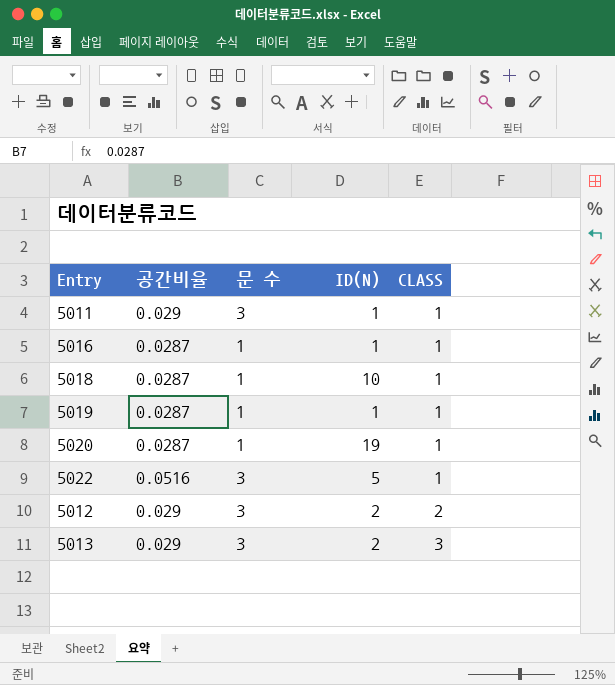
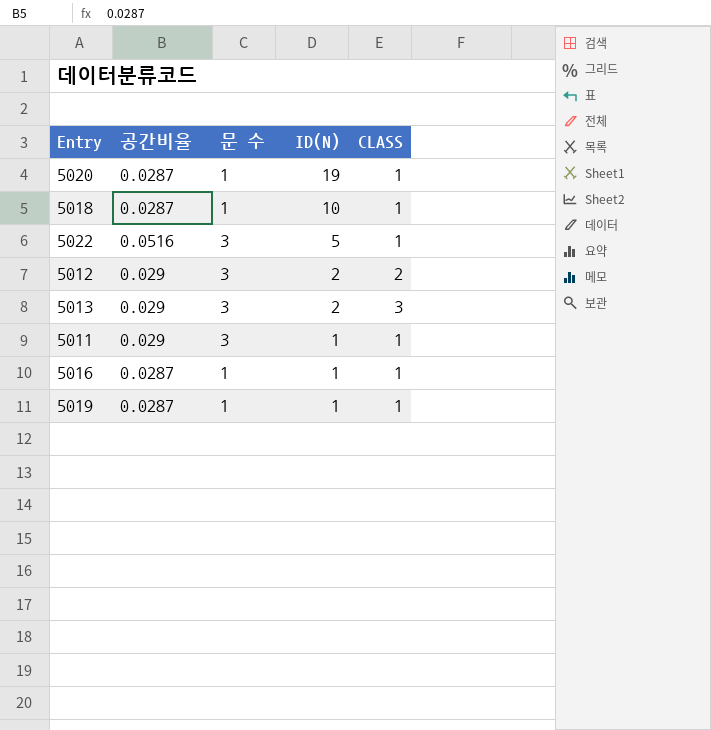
row order: CLASS ascending -> ID(N) descending

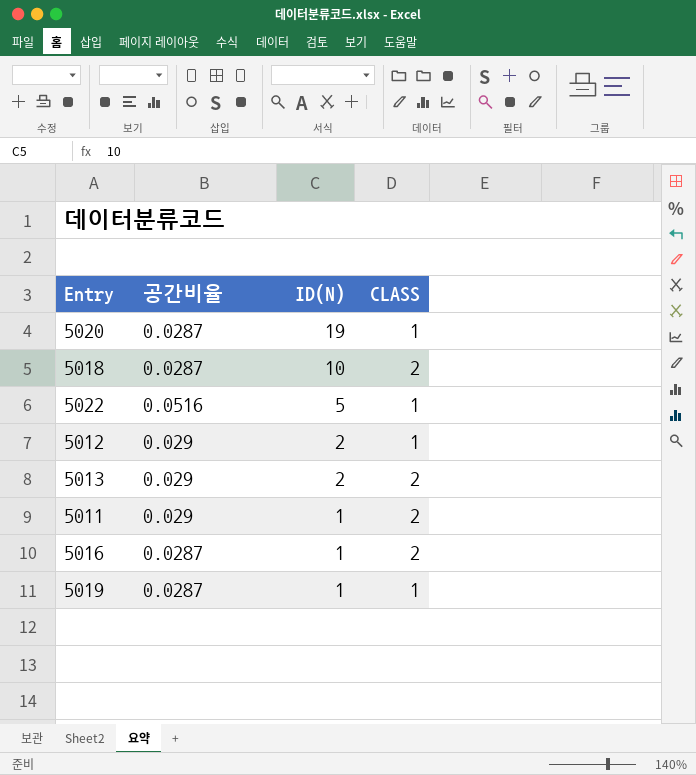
column 문 수 | position: 3 -> none
5018 | CLASS: 1 -> 2
5012 | CLASS: 2 -> 1
5013 | CLASS: 3 -> 2
5011 | CLASS: 1 -> 2
5016 | CLASS: 1 -> 2

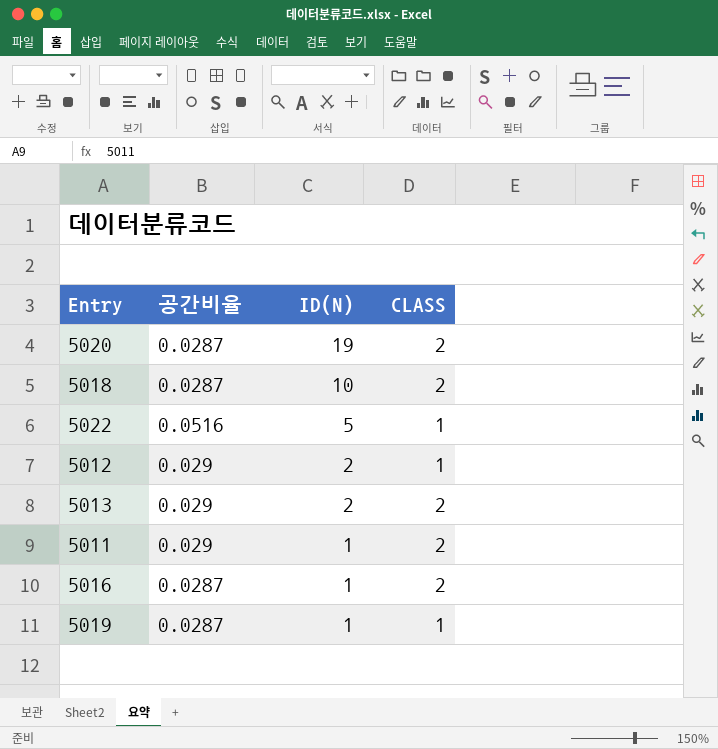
5020 | CLASS: 1 -> 2

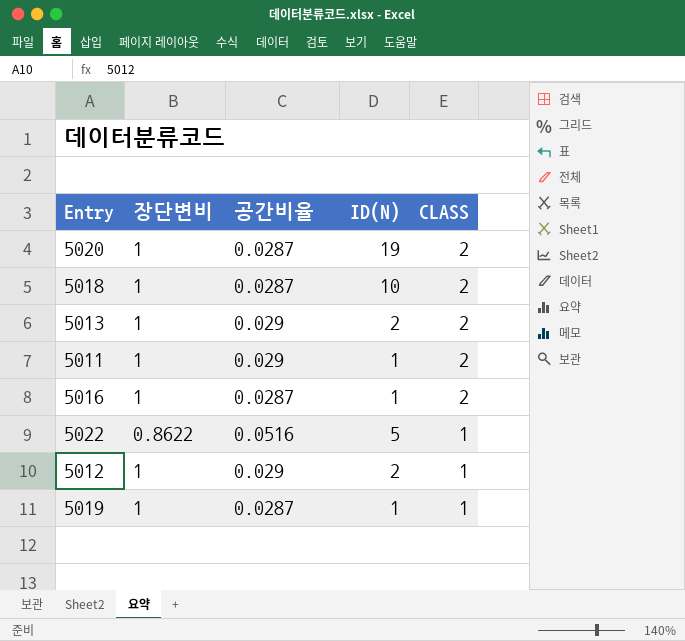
row order: ID(N) descending -> CLASS descending
column 장단변비 | position: none -> 2

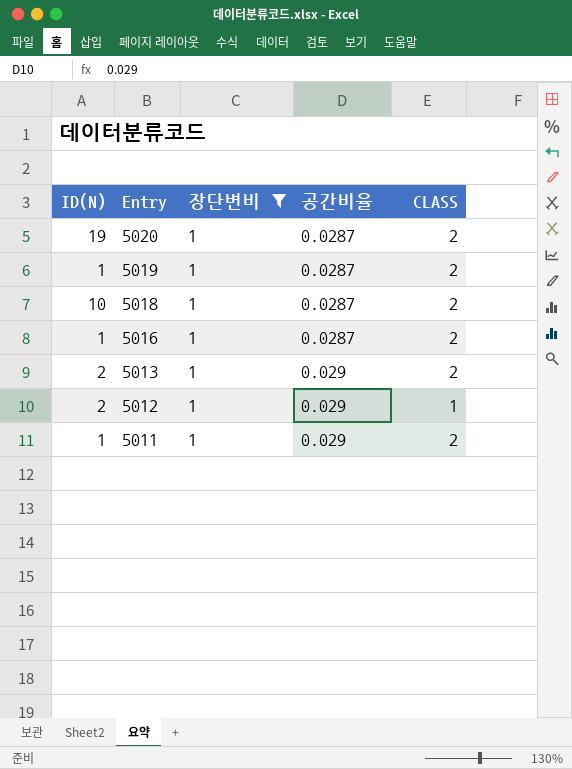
filter: none -> 장단변비 = 1
row order: CLASS descending -> Entry descending
column ID(N) | position: 4 -> 1
5019 | CLASS: 1 -> 2

